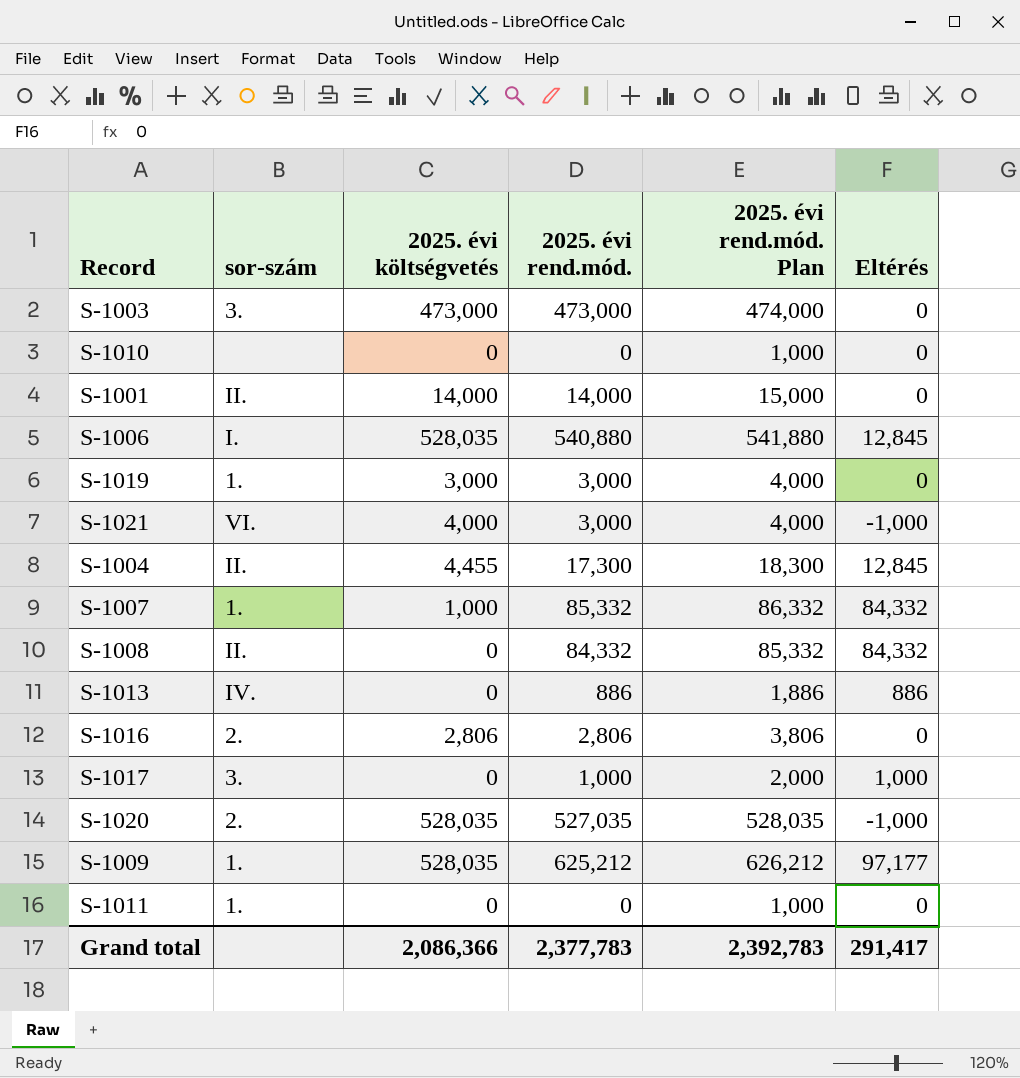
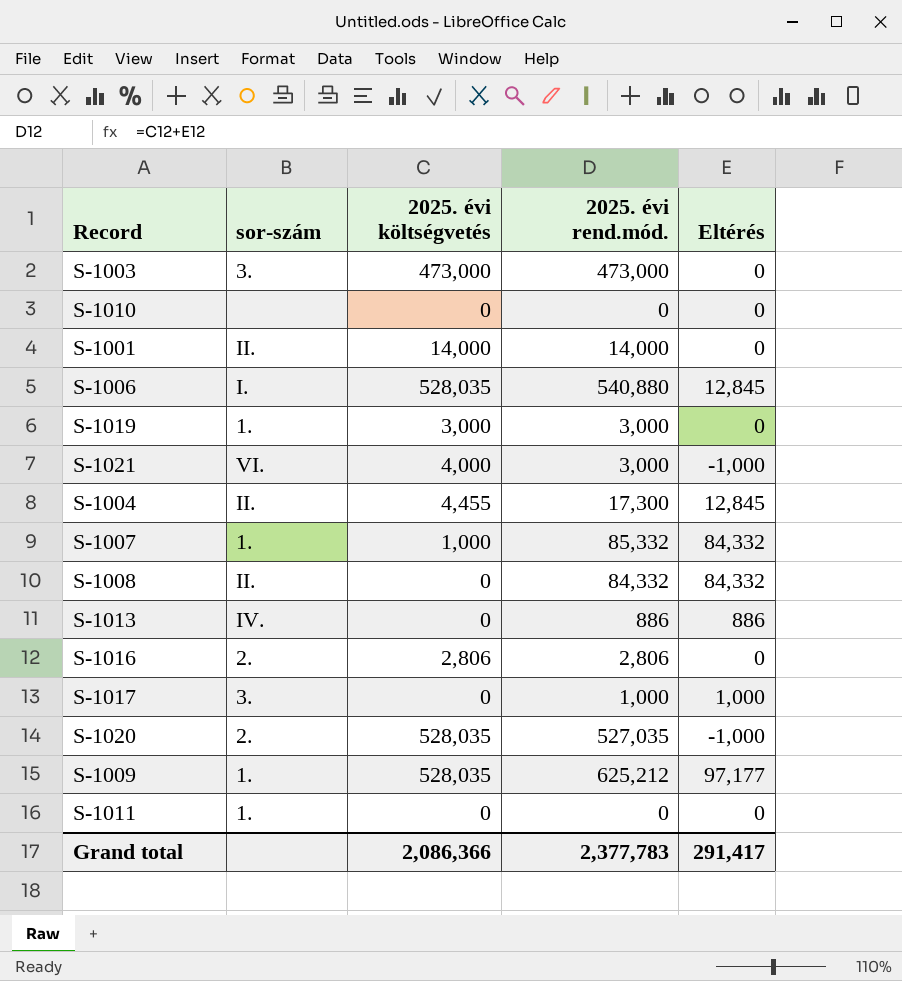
column 2025. évi rend.mód. Plan | formula: [2025. évi rend.mód.] + 1000 -> none

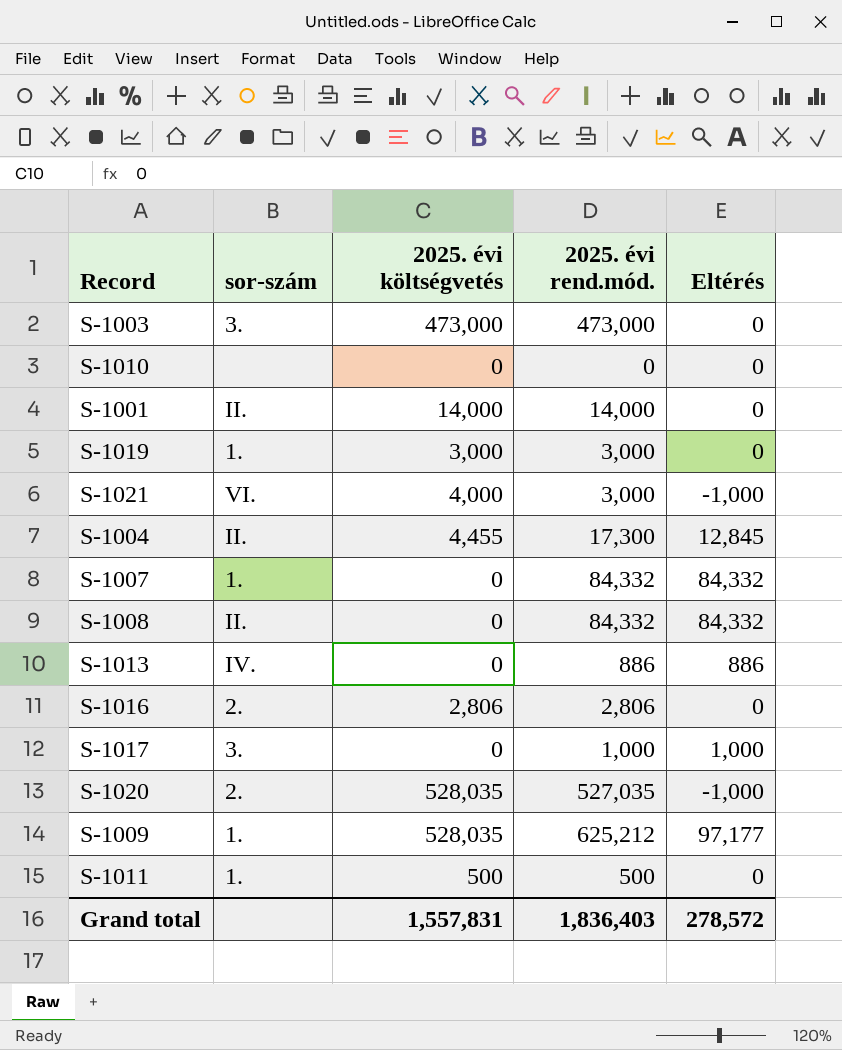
row S-1006: I. | 528,035 | 540,880 | 12,845 -> none
S-1007 | 2025. évi költségvetés: 1,000 -> 0
S-1007 | 2025. évi rend.mód.: 85,332 -> 84,332
S-1011 | 2025. évi költségvetés: 0 -> 500
S-1011 | 2025. évi rend.mód.: 0 -> 500
Grand total | 2025. évi költségvetés: 2,086,366 -> 1,557,831
Grand total | 2025. évi rend.mód.: 2,377,783 -> 1,836,403
Grand total | Eltérés: 291,417 -> 278,572

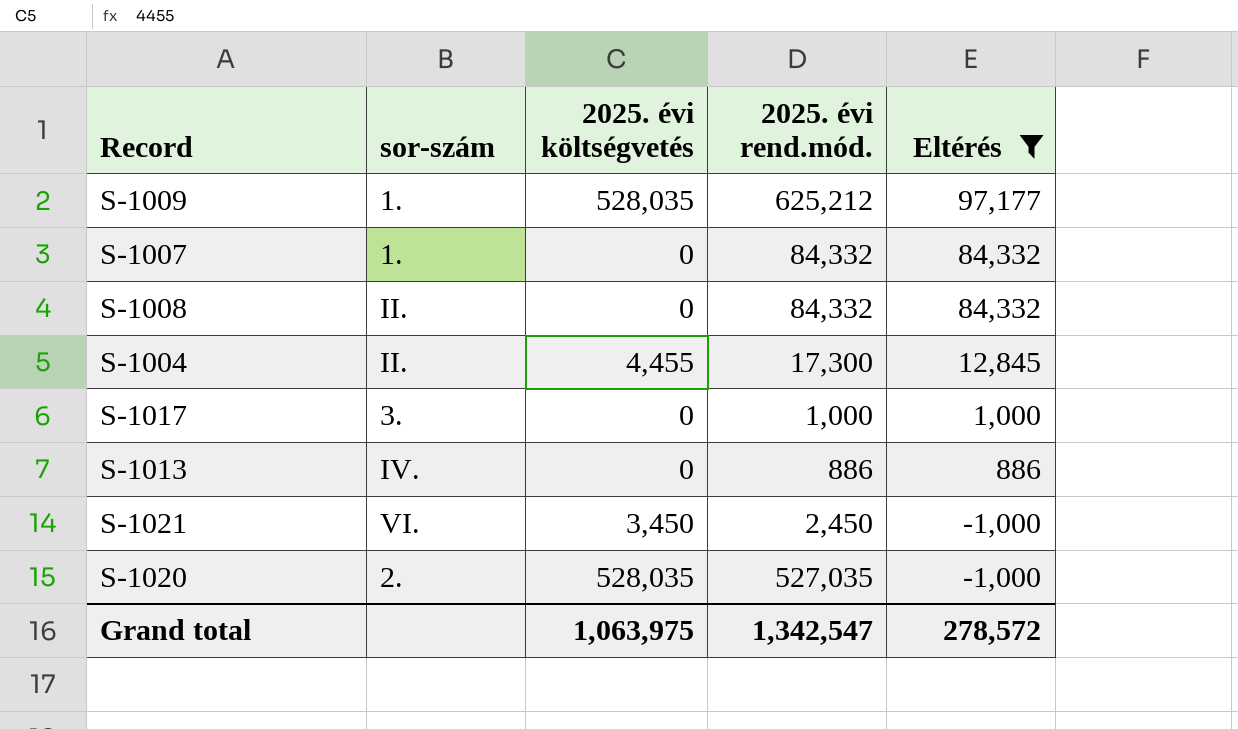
filter: none -> Eltérés != 0
row order: none -> Eltérés descending
S-1021 | 2025. évi költségvetés: 4,000 -> 3,450
S-1021 | 2025. évi rend.mód.: 3,000 -> 2,450
Grand total | 2025. évi költségvetés: 1,557,831 -> 1,063,975
Grand total | 2025. évi rend.mód.: 1,836,403 -> 1,342,547

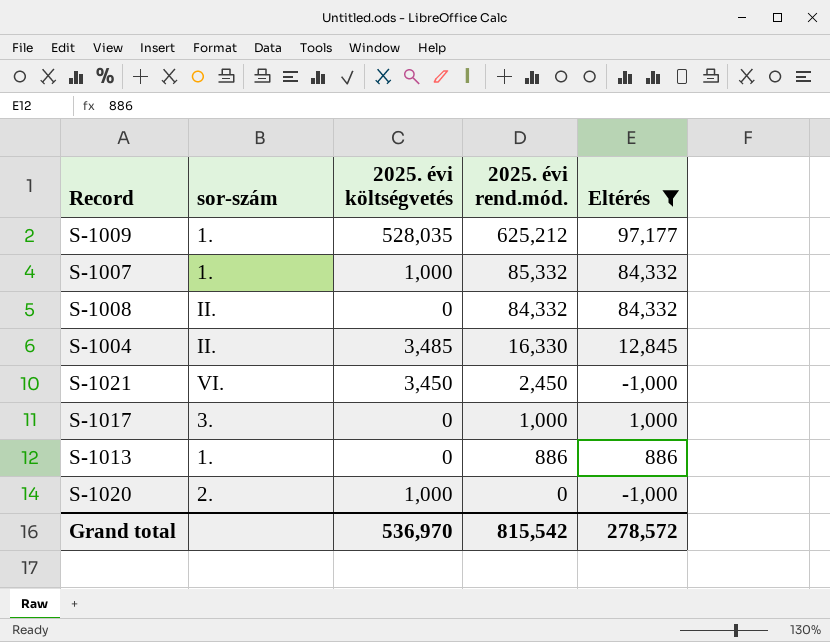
row order: Eltérés descending -> 2025. évi rend.mód. descending
S-1007 | 2025. évi költségvetés: 0 -> 1,000
S-1007 | 2025. évi rend.mód.: 84,332 -> 85,332
S-1004 | 2025. évi költségvetés: 4,455 -> 3,485
S-1004 | 2025. évi rend.mód.: 17,300 -> 16,330
S-1013 | sor-szám: IV. -> 1.
S-1020 | 2025. évi költségvetés: 528,035 -> 1,000
S-1020 | 2025. évi rend.mód.: 527,035 -> 0
Grand total | 2025. évi költségvetés: 1,063,975 -> 536,970
Grand total | 2025. évi rend.mód.: 1,342,547 -> 815,542

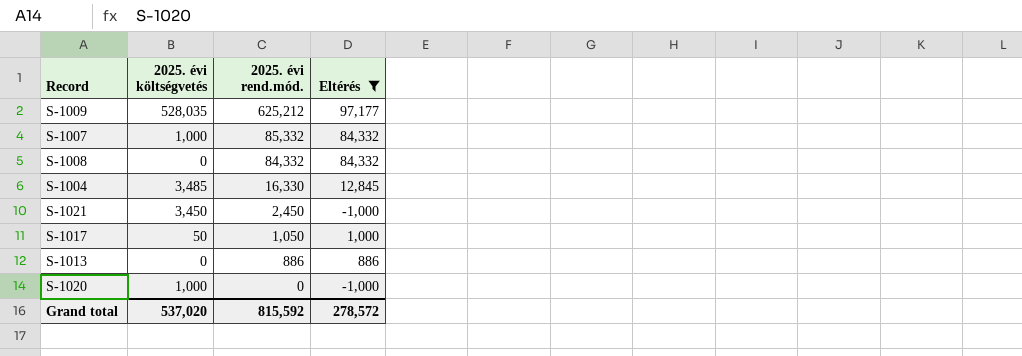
column sor-szám | position: 2 -> none
S-1017 | 2025. évi költségvetés: 0 -> 50
S-1017 | 2025. évi rend.mód.: 1,000 -> 1,050
Grand total | 2025. évi költségvetés: 536,970 -> 537,020
Grand total | 2025. évi rend.mód.: 815,542 -> 815,592

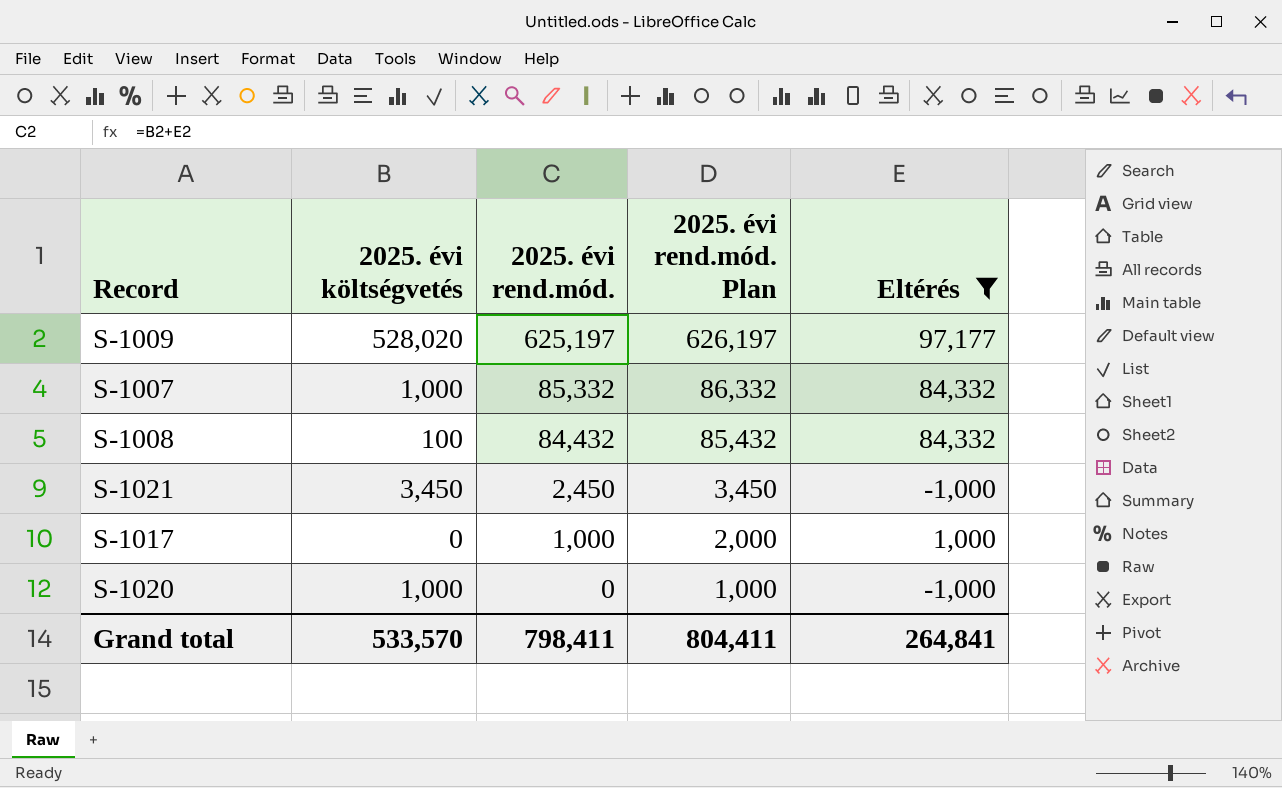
column 2025. évi rend.mód. Plan | formula: none -> [2025. évi rend.mód.] + 1000
row S-1004: 3,485 | 16,330 | 12,845 -> none
row S-1013: 0 | 886 | 886 -> none
S-1009 | 2025. évi költségvetés: 528,035 -> 528,020
S-1009 | 2025. évi rend.mód.: 625,212 -> 625,197
S-1008 | 2025. évi költségvetés: 0 -> 100
S-1008 | 2025. évi rend.mód.: 84,332 -> 84,432
S-1017 | 2025. évi költségvetés: 50 -> 0
S-1017 | 2025. évi rend.mód.: 1,050 -> 1,000
Grand total | 2025. évi költségvetés: 537,020 -> 533,570
Grand total | 2025. évi rend.mód.: 815,592 -> 798,411
Grand total | Eltérés: 278,572 -> 264,841

